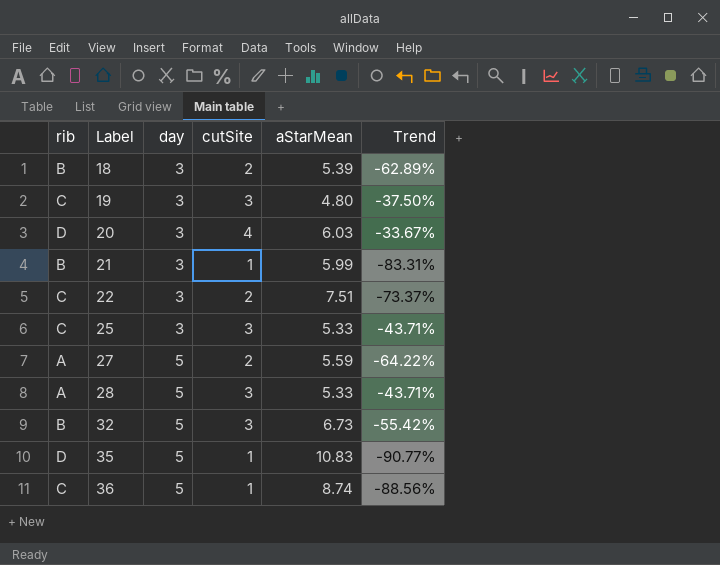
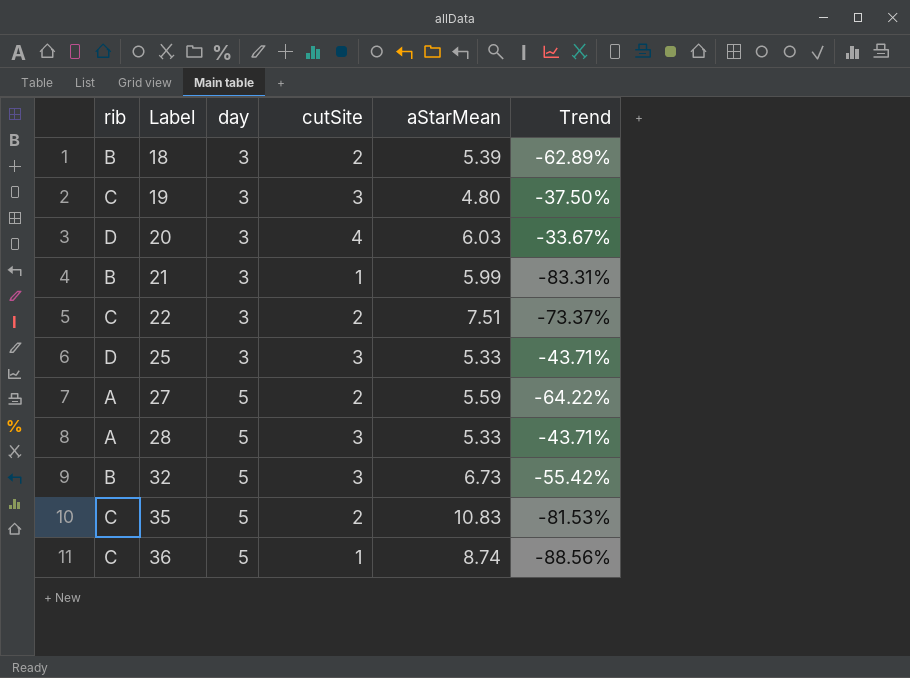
25 | rib: C -> D
35 | rib: D -> C
35 | cutSite: 1 -> 2
35 | Trend: -90.77% -> -81.53%

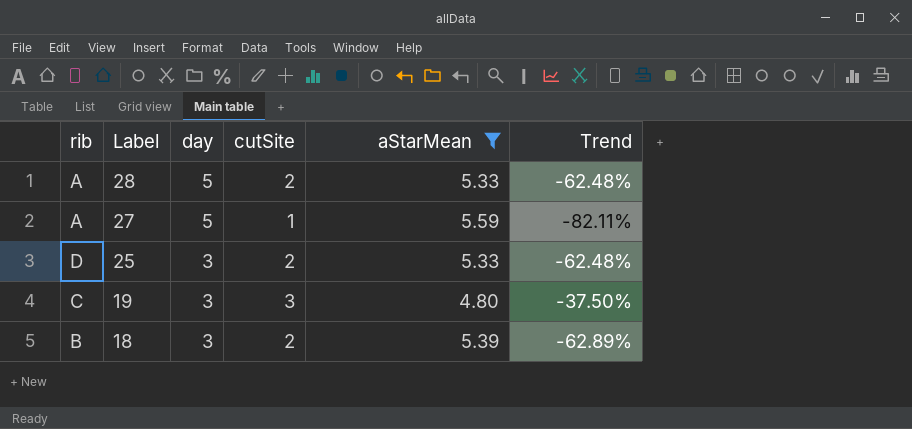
filter: none -> aStarMean <= 5.59
row order: Label ascending -> Label descending
28 | cutSite: 3 -> 2
28 | Trend: -43.71% -> -62.48%
27 | cutSite: 2 -> 1
27 | Trend: -64.22% -> -82.11%
25 | cutSite: 3 -> 2
25 | Trend: -43.71% -> -62.48%

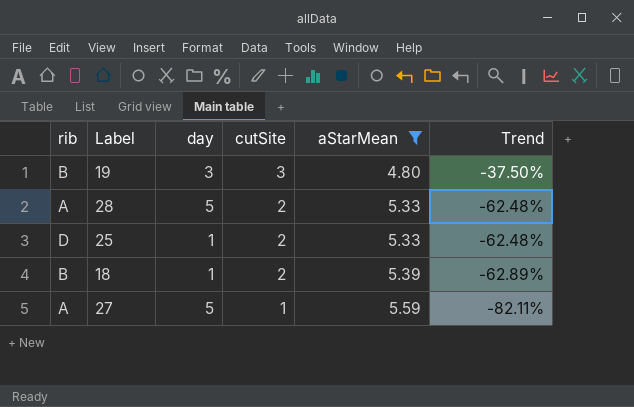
row order: Label descending -> cutSite descending
19 | rib: C -> B
25 | day: 3 -> 1
18 | day: 3 -> 1

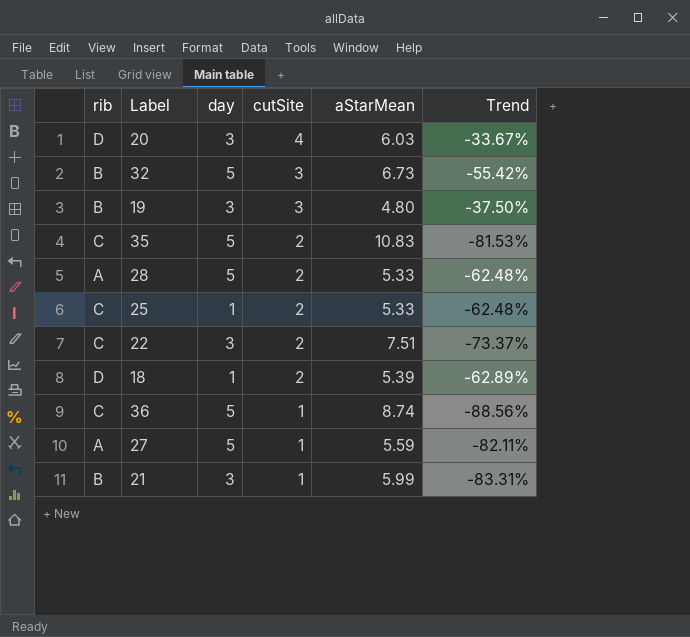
filter: aStarMean <= 5.59 -> none
25 | rib: D -> C
18 | rib: B -> D

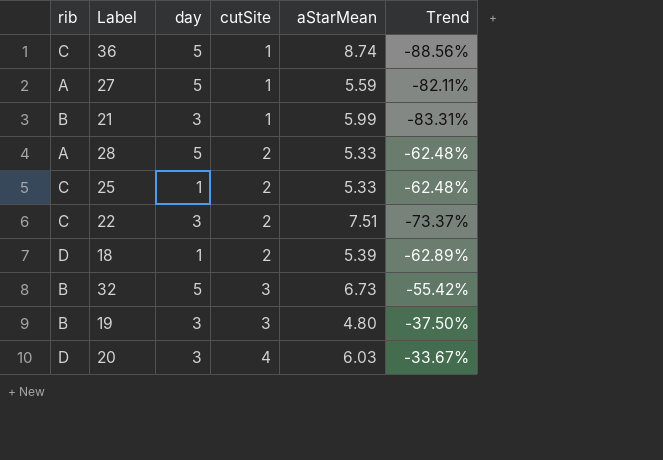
row order: cutSite descending -> cutSite ascending
row 35: C | 5 | 2 | 10.83 | -81.53% -> none

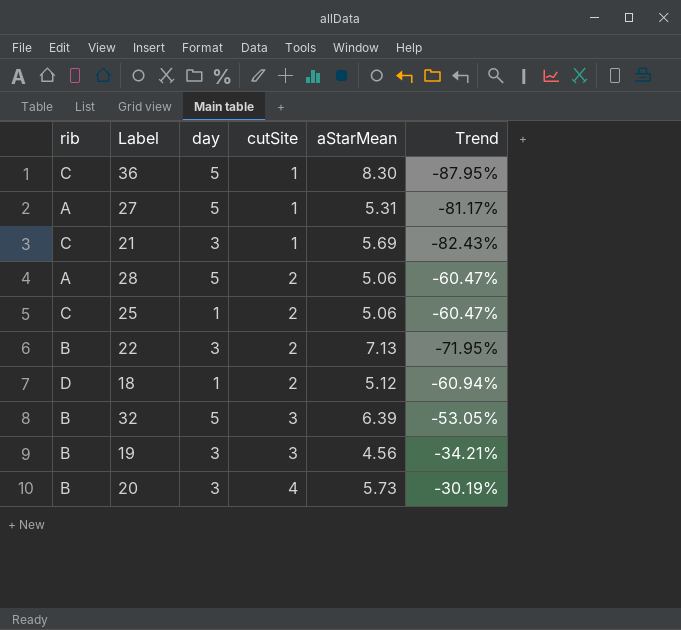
36 | aStarMean: 8.74 -> 8.30
36 | Trend: -88.56% -> -87.95%
27 | aStarMean: 5.59 -> 5.31
27 | Trend: -82.11% -> -81.17%
21 | rib: B -> C
21 | aStarMean: 5.99 -> 5.69
21 | Trend: -83.31% -> -82.43%
28 | aStarMean: 5.33 -> 5.06
28 | Trend: -62.48% -> -60.47%
25 | aStarMean: 5.33 -> 5.06
25 | Trend: -62.48% -> -60.47%
22 | rib: C -> B
22 | aStarMean: 7.51 -> 7.13
22 | Trend: -73.37% -> -71.95%
18 | aStarMean: 5.39 -> 5.12
18 | Trend: -62.89% -> -60.94%
32 | aStarMean: 6.73 -> 6.39
32 | Trend: -55.42% -> -53.05%
19 | aStarMean: 4.80 -> 4.56
19 | Trend: -37.50% -> -34.21%
20 | rib: D -> B
20 | aStarMean: 6.03 -> 5.73
20 | Trend: -33.67% -> -30.19%

